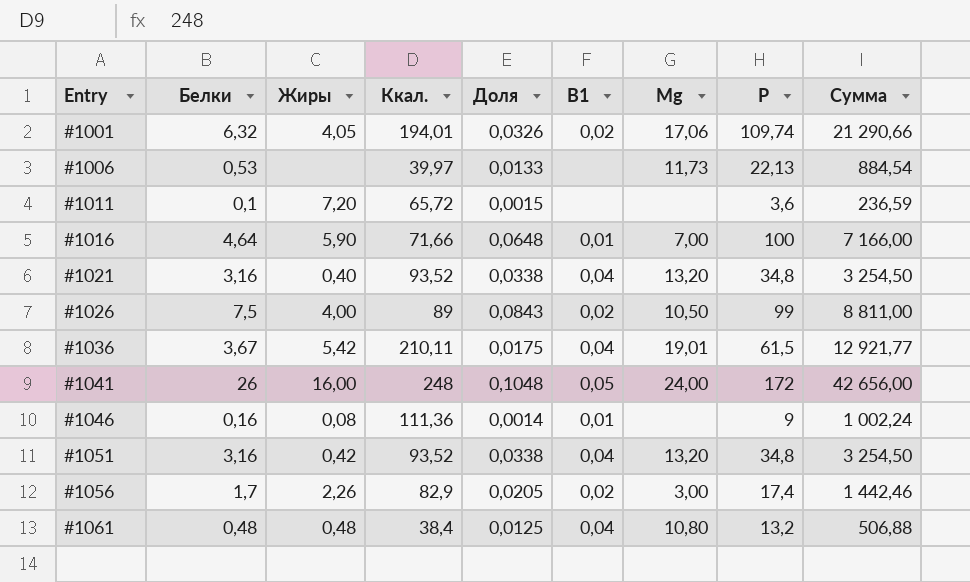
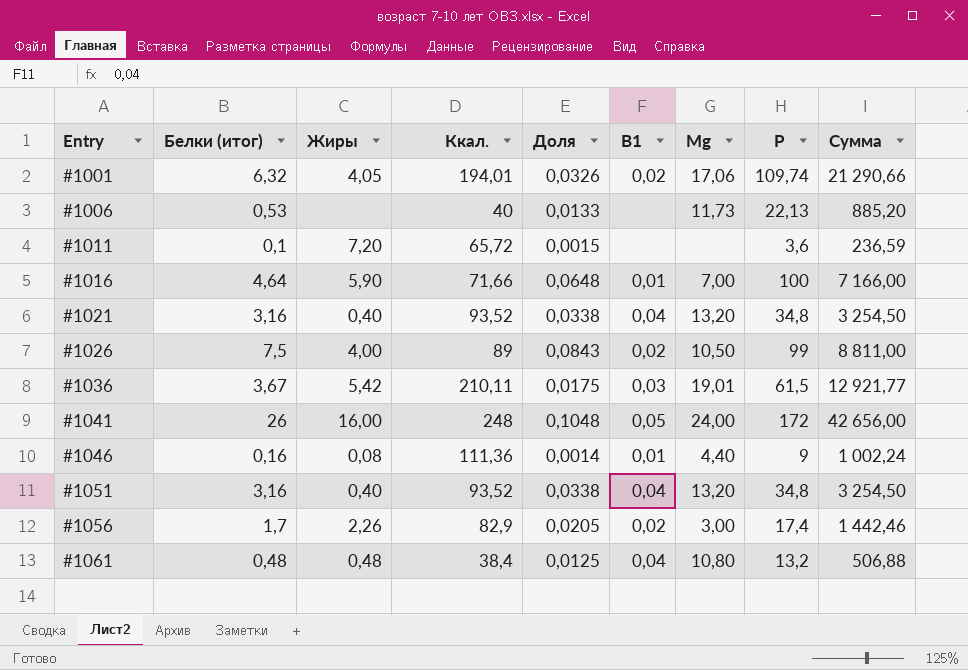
column name: Белки -> Белки (итог)
#1006 | Ккал.: 39,97 -> 40
#1006 | Сумма: 884,54 -> 885,20
#1036 | В1: 0,04 -> 0,03
#1046 | Мg: none -> 4,40
#1051 | Жиры: 0,42 -> 0,40

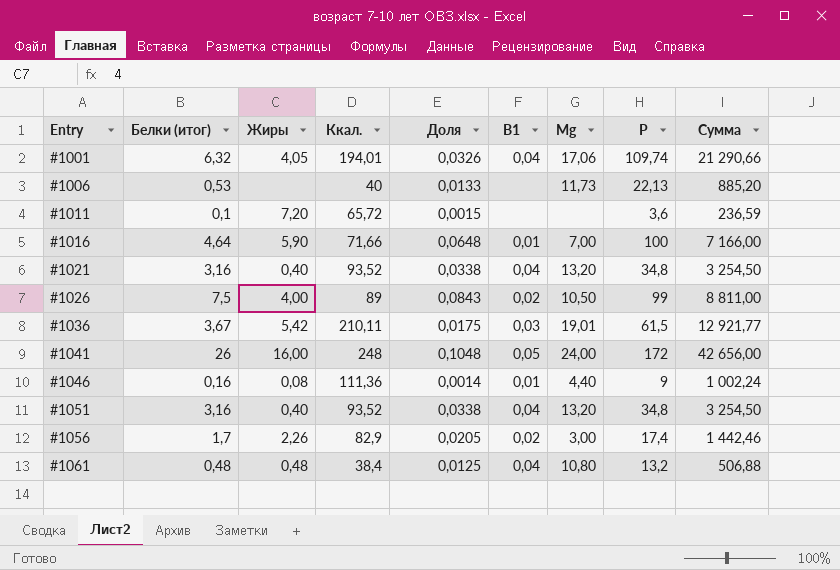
#1001 | В1: 0,02 -> 0,04

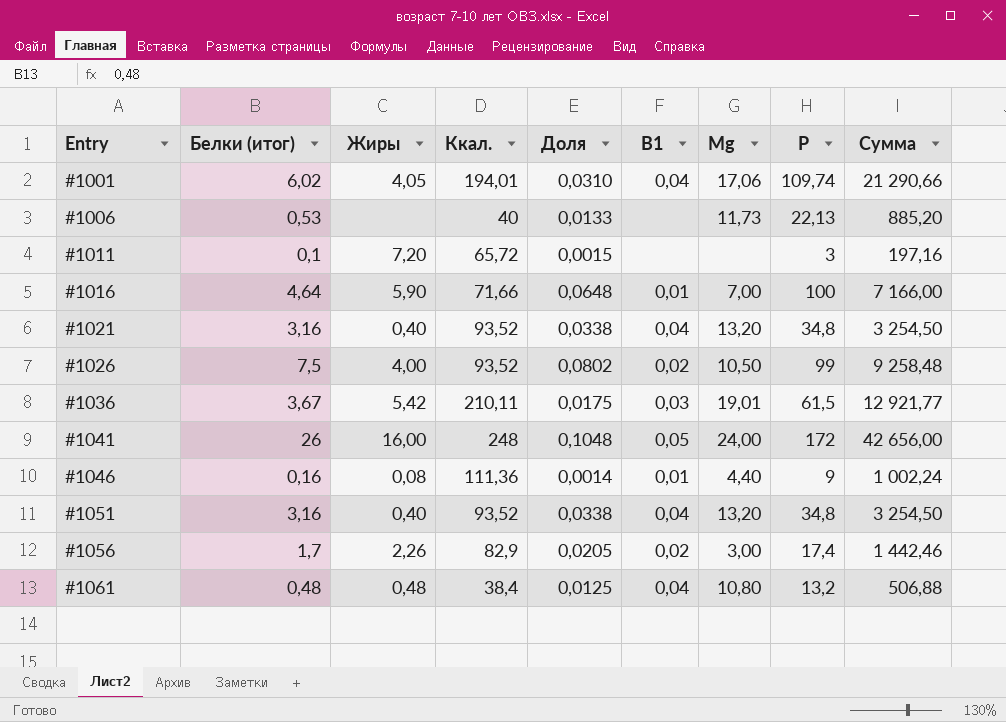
#1001 | Белки (итог): 6,32 -> 6,02
#1001 | Доля: 0,0326 -> 0,0310
#1011 | Р: 3,6 -> 3
#1011 | Сумма: 236,59 -> 197,16
#1026 | Ккал.: 89 -> 93,52
#1026 | Доля: 0,0843 -> 0,0802
#1026 | Сумма: 8 811,00 -> 9 258,48

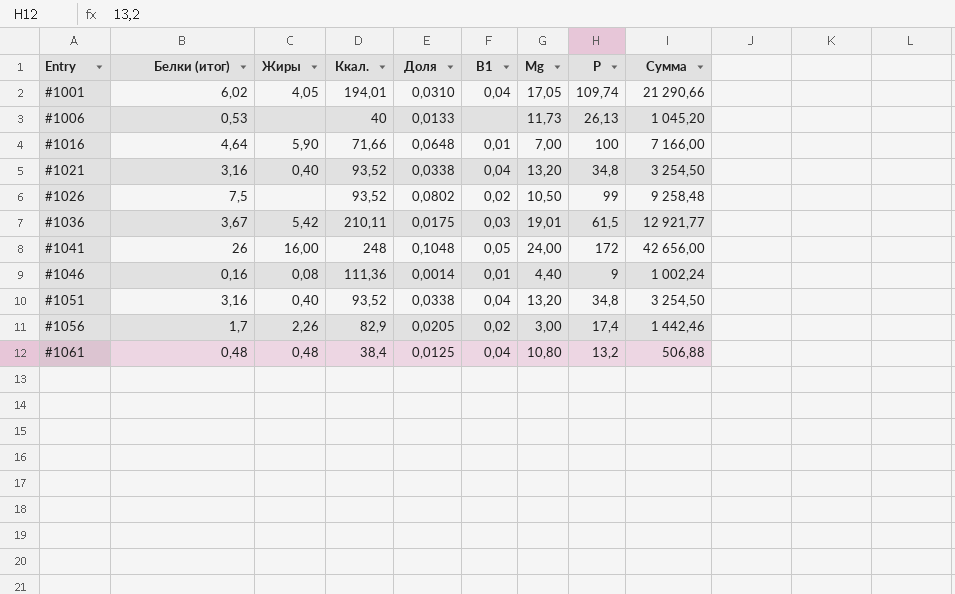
row #1011: 0,1 | 7,20 | 65,72 | 0,0015 | none | none | 3 | 197,16 -> none
#1001 | Мg: 17,06 -> 17,05
#1006 | Р: 22,13 -> 26,13
#1006 | Сумма: 885,20 -> 1 045,20
#1026 | Жиры: 4,00 -> none

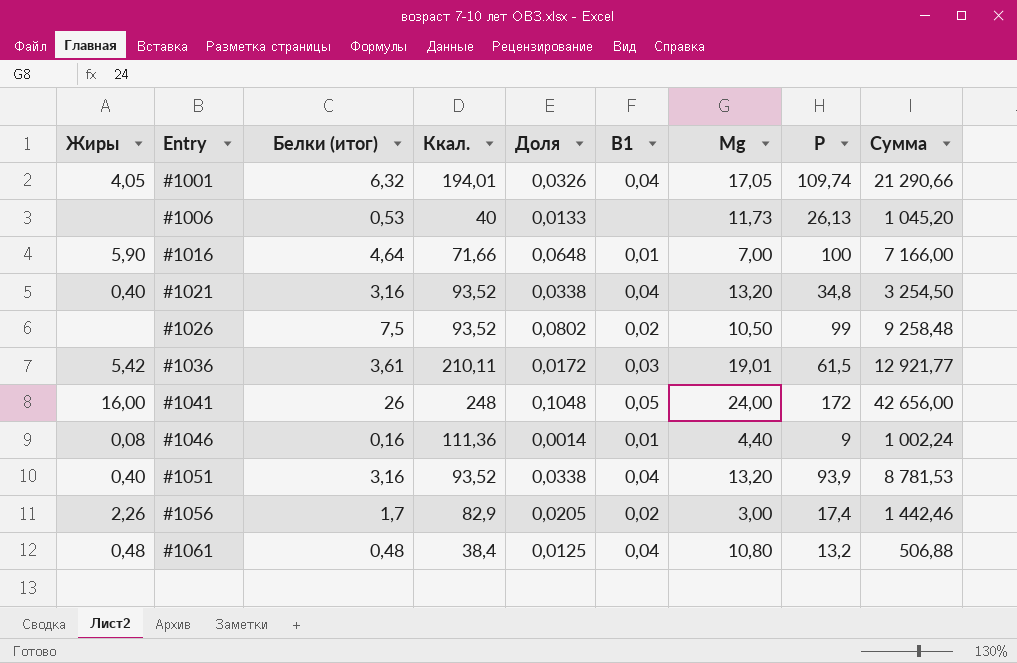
column Жиры | position: 3 -> 1
#1001 | Белки (итог): 6,02 -> 6,32
#1001 | Доля: 0,0310 -> 0,0326
#1036 | Белки (итог): 3,67 -> 3,61
#1036 | Доля: 0,0175 -> 0,0172
#1051 | Р: 34,8 -> 93,9
#1051 | Сумма: 3 254,50 -> 8 781,53

